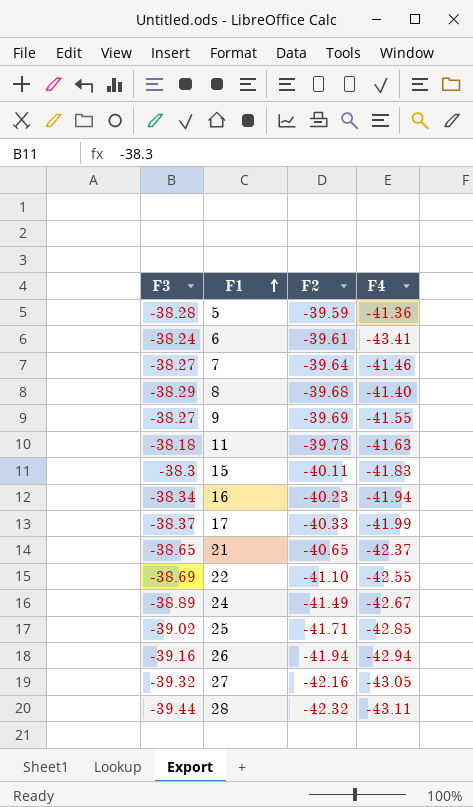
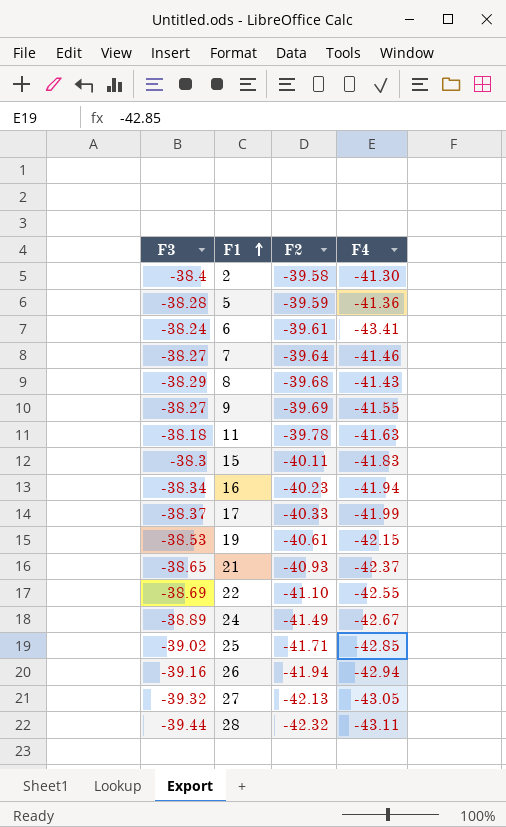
row 2: none -> -38.4 | -39.58 | -41.30
8 | F4: -41.40 -> -41.43
row 19: none -> -38.53 | -40.61 | -42.15
21 | F2: -40.65 -> -40.93
27 | F2: -42.16 -> -42.13

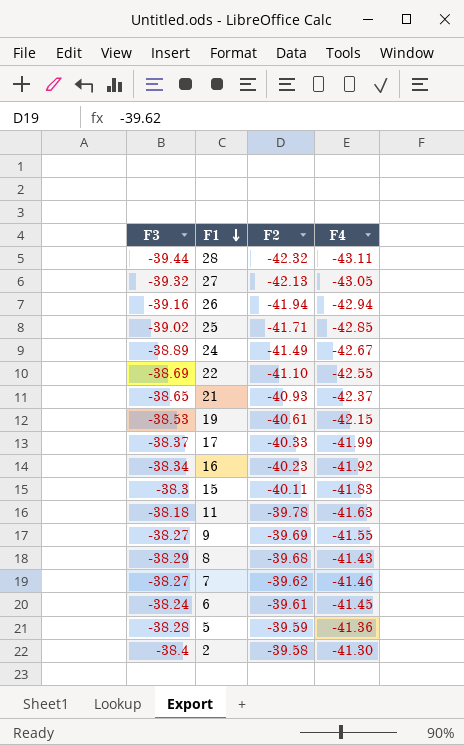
row order: F1 ascending -> F1 descending
16 | F4: -41.94 -> -41.92
7 | F2: -39.64 -> -39.62
6 | F4: -43.41 -> -41.45

